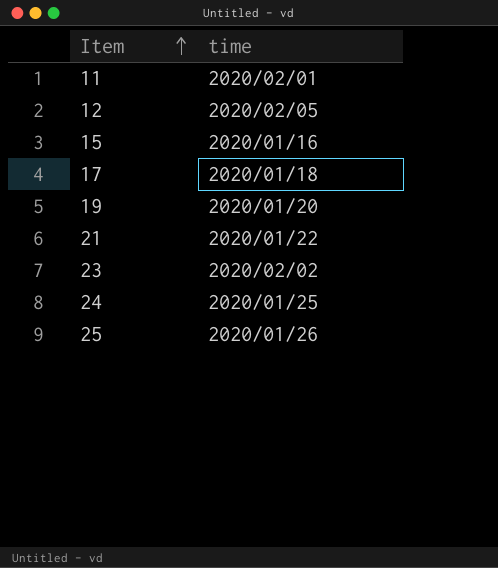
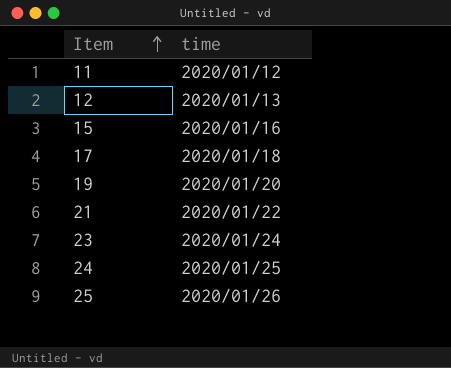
11 | time: 2020/02/01 -> 2020/01/12
12 | time: 2020/02/05 -> 2020/01/13
23 | time: 2020/02/02 -> 2020/01/24

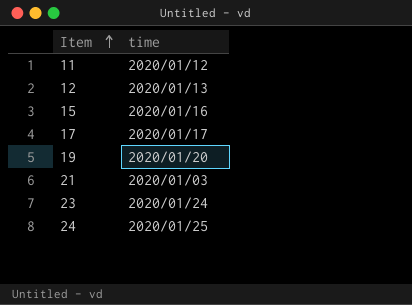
row 25: 2020/01/26 -> none
17 | time: 2020/01/18 -> 2020/01/17
21 | time: 2020/01/22 -> 2020/01/03

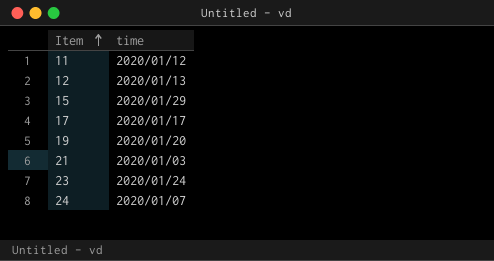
15 | time: 2020/01/16 -> 2020/01/29
24 | time: 2020/01/25 -> 2020/01/07

